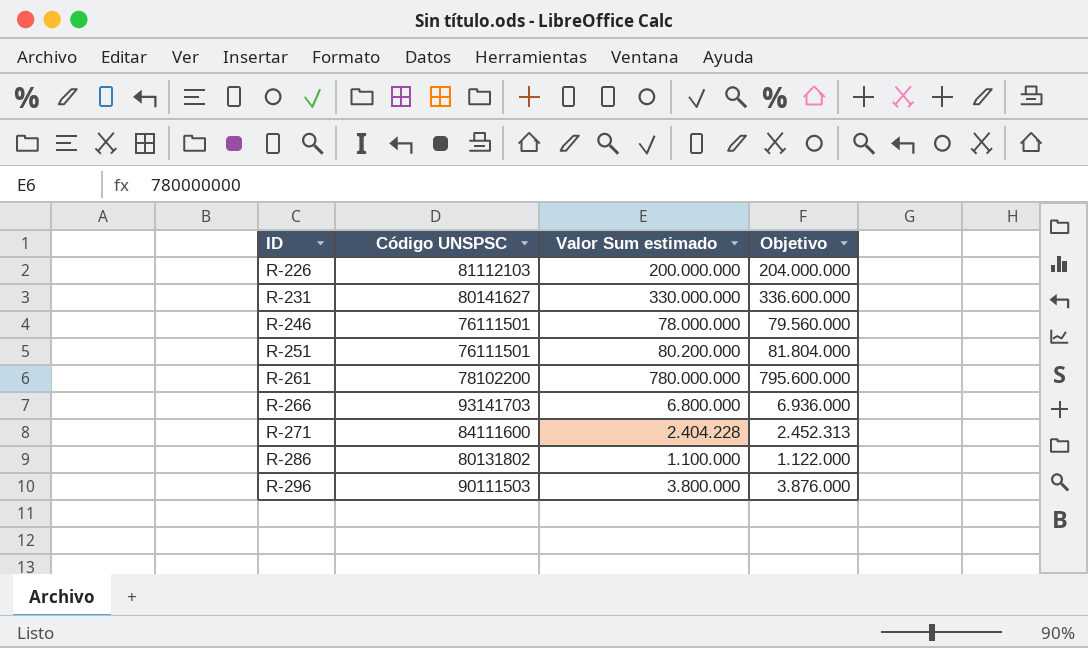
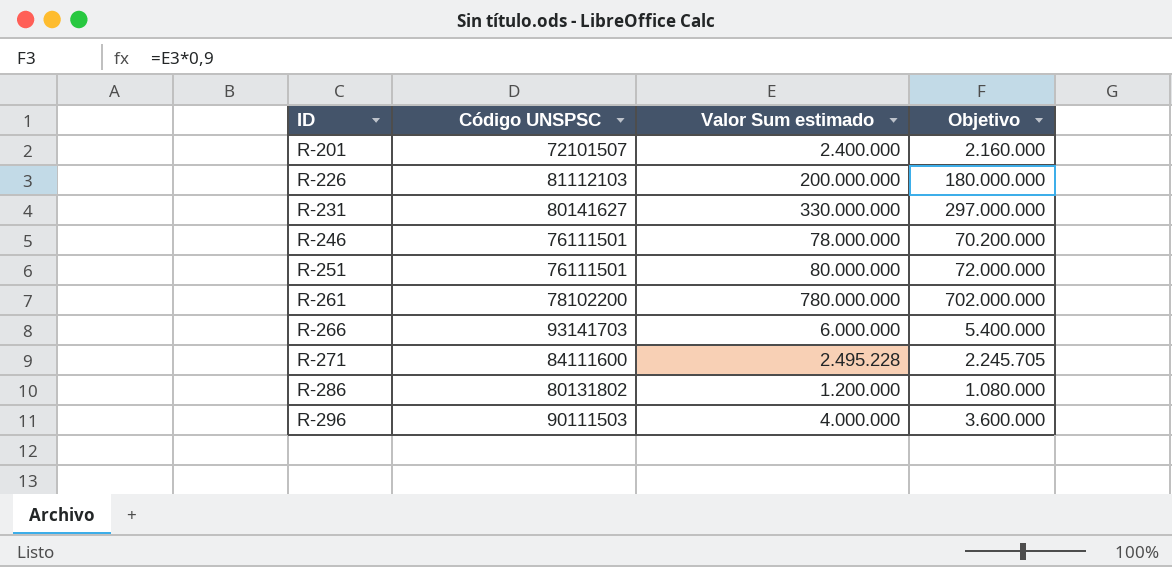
column Objetivo | formula: [Valor Sum estimado] * 1,02 -> [Valor Sum estimado] * 0,9
row R-201: none -> 72101507 | 2.400.000 | 2.160.000
R-251 | Valor Sum estimado: 80.200.000 -> 80.000.000
R-266 | Valor Sum estimado: 6.800.000 -> 6.000.000
R-271 | Valor Sum estimado: 2.404.228 -> 2.495.228
R-286 | Valor Sum estimado: 1.100.000 -> 1.200.000
R-296 | Valor Sum estimado: 3.800.000 -> 4.000.000

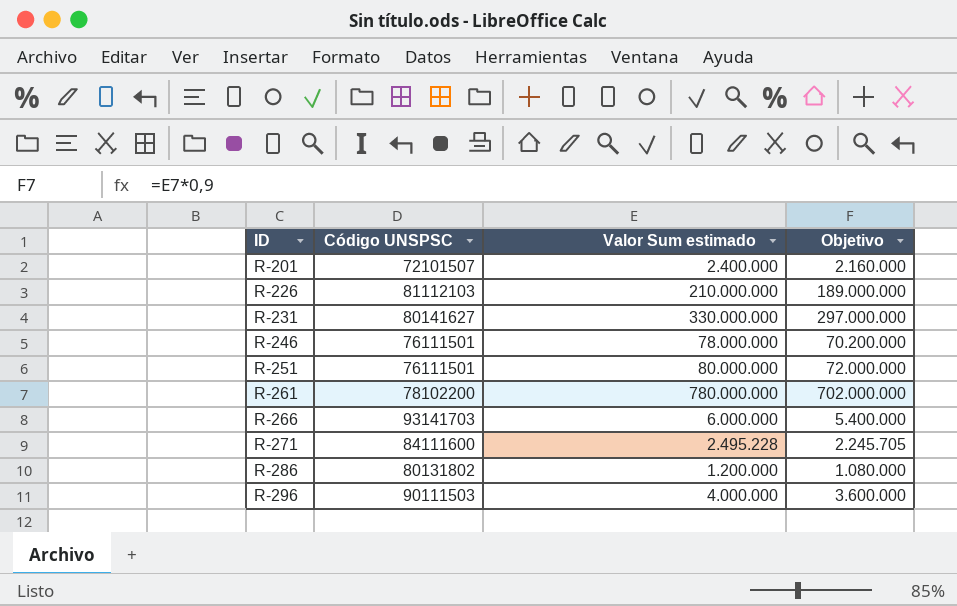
R-226 | Valor Sum estimado: 200.000.000 -> 210.000.000
R-226 | Objetivo: 180.000.000 -> 189.000.000

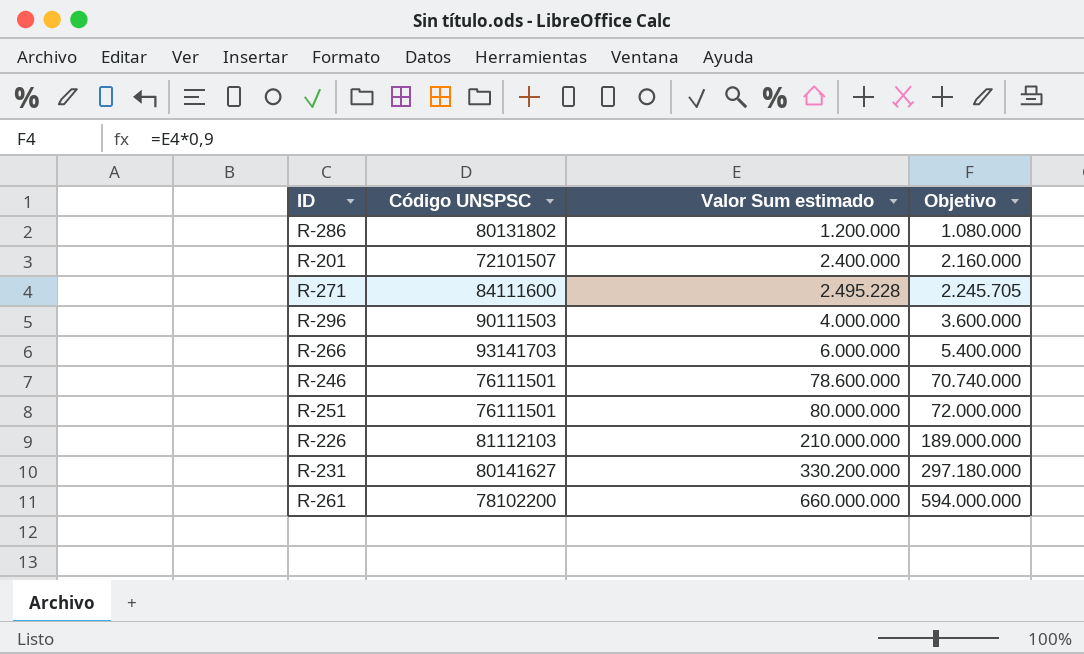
row order: ID ascending -> Valor Sum estimado ascending
R-246 | Valor Sum estimado: 78.000.000 -> 78.600.000
R-246 | Objetivo: 70.200.000 -> 70.740.000
R-231 | Valor Sum estimado: 330.000.000 -> 330.200.000
R-231 | Objetivo: 297.000.000 -> 297.180.000
R-261 | Valor Sum estimado: 780.000.000 -> 660.000.000
R-261 | Objetivo: 702.000.000 -> 594.000.000

